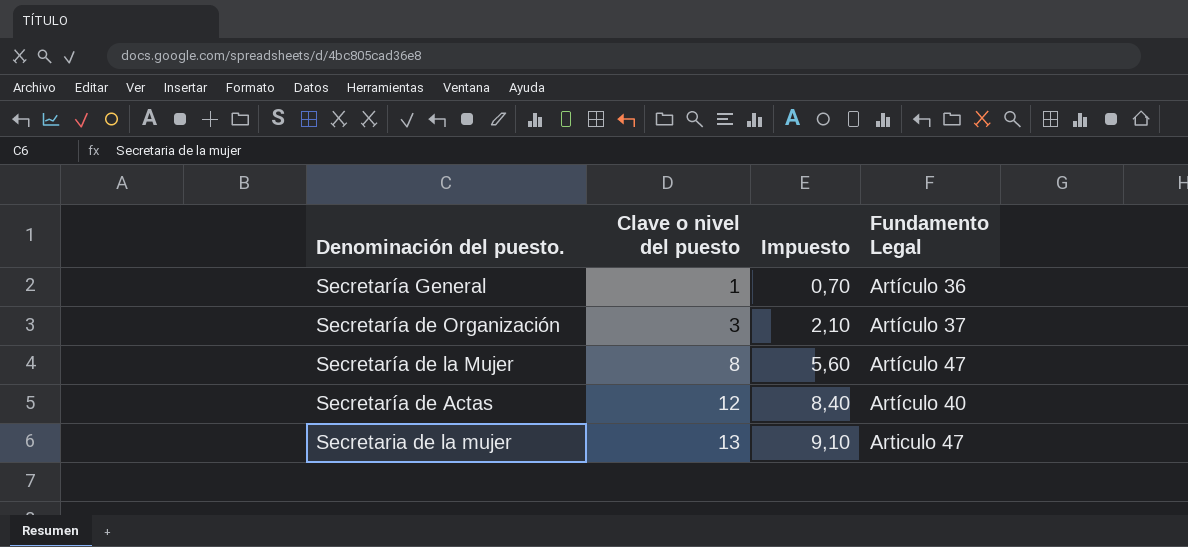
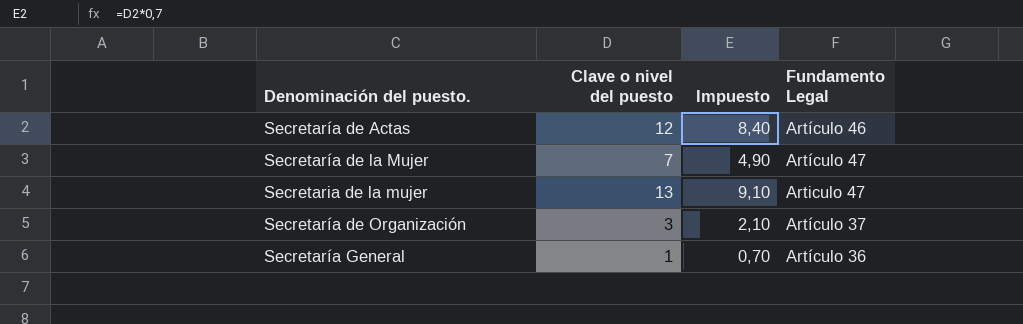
row order: Clave o nivel del puesto ascending -> Denominación del puesto. ascending
Secretaría de Actas | Fundamento Legal: Artículo 40 -> Artículo 46
Secretaría de la Mujer | Clave o nivel del puesto: 8 -> 7
Secretaría de la Mujer | Impuesto: 5,60 -> 4,90

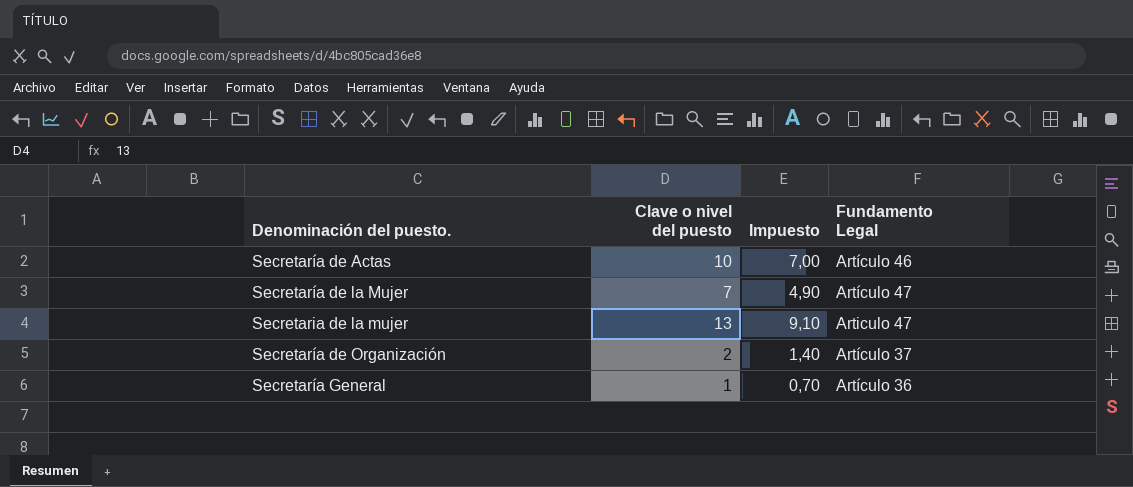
Secretaría de Actas | Clave o nivel del puesto: 12 -> 10
Secretaría de Actas | Impuesto: 8,40 -> 7,00
Secretaría de Organización | Clave o nivel del puesto: 3 -> 2
Secretaría de Organización | Impuesto: 2,10 -> 1,40

